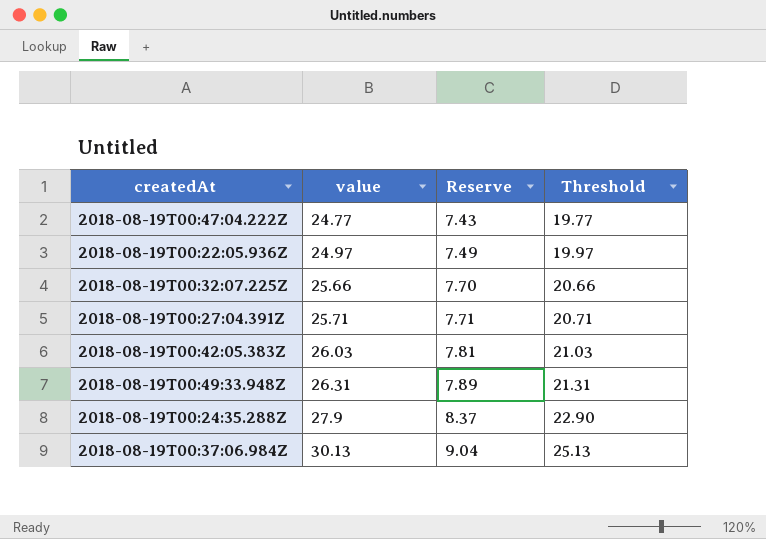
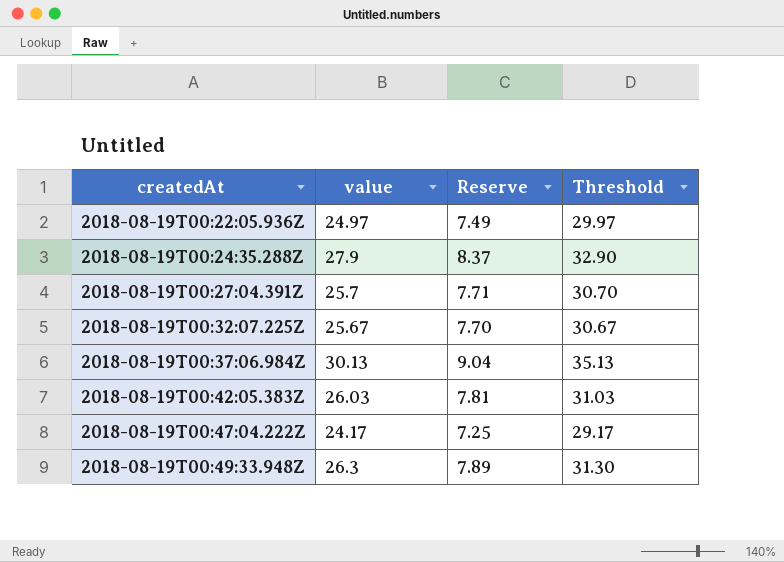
row order: value ascending -> createdAt ascending
column Threshold | formula: [value] - 5 -> [value] + 5
2018-08-19T00:27:04.391Z | value: 25.71 -> 25.7
2018-08-19T00:32:07.225Z | value: 25.66 -> 25.67
2018-08-19T00:47:04.222Z | value: 24.77 -> 24.17
2018-08-19T00:47:04.222Z | Reserve: 7.43 -> 7.25
2018-08-19T00:49:33.948Z | value: 26.31 -> 26.3

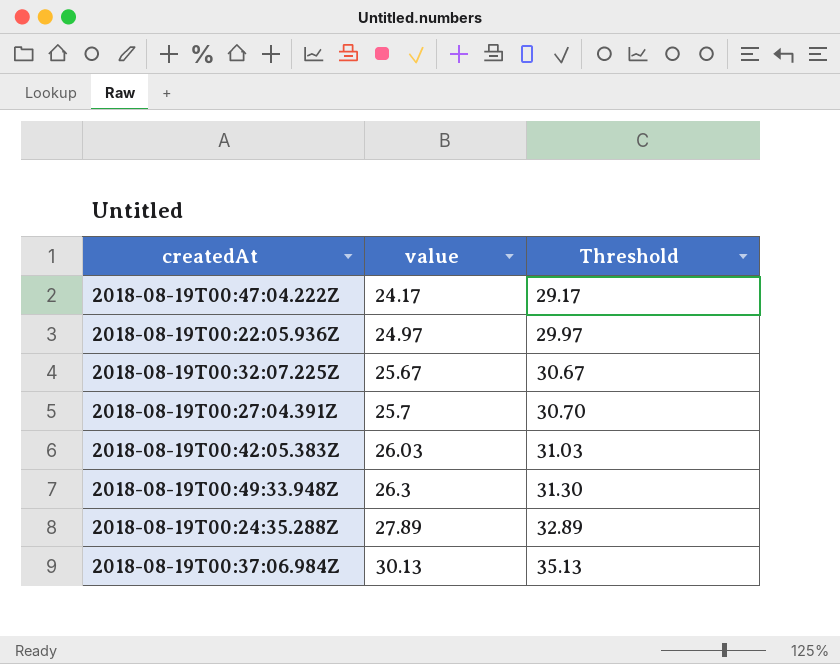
row order: createdAt ascending -> value ascending
column Reserve | formula: [value] * 0.3 -> none
2018-08-19T00:24:35.288Z | value: 27.9 -> 27.89
2018-08-19T00:24:35.288Z | Threshold: 32.90 -> 32.89

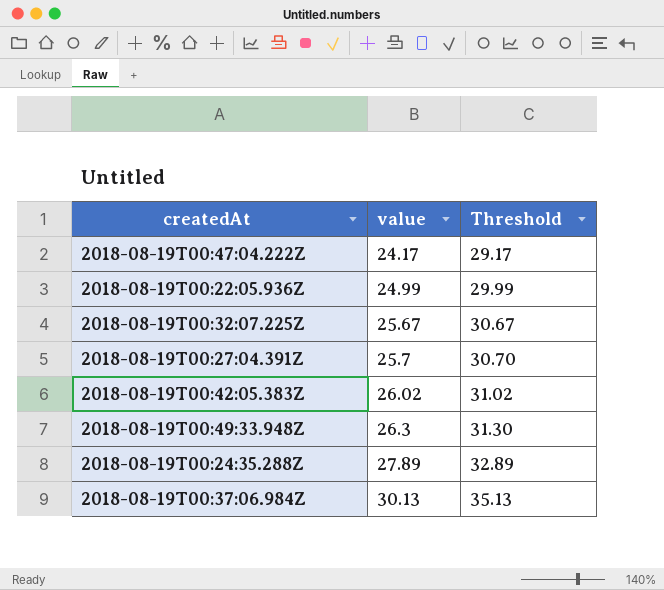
2018-08-19T00:22:05.936Z | value: 24.97 -> 24.99
2018-08-19T00:22:05.936Z | Threshold: 29.97 -> 29.99
2018-08-19T00:42:05.383Z | value: 26.03 -> 26.02
2018-08-19T00:42:05.383Z | Threshold: 31.03 -> 31.02

